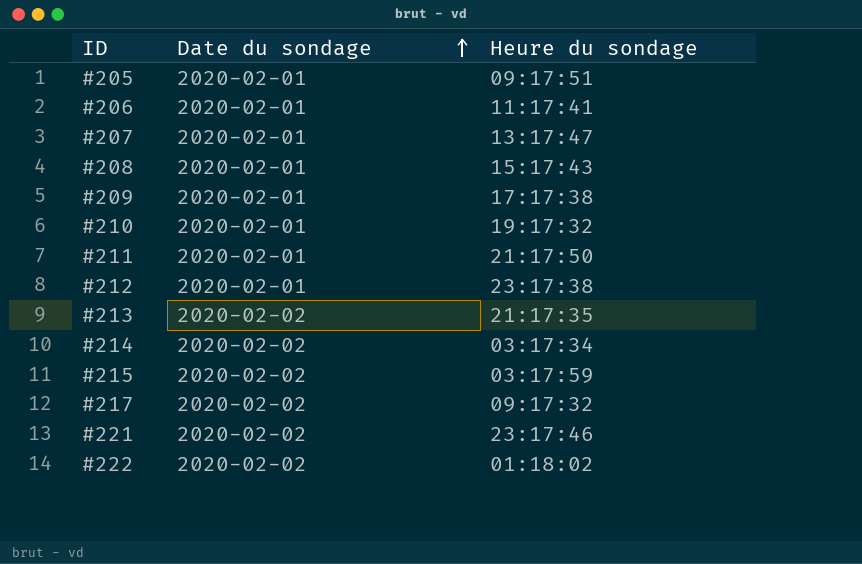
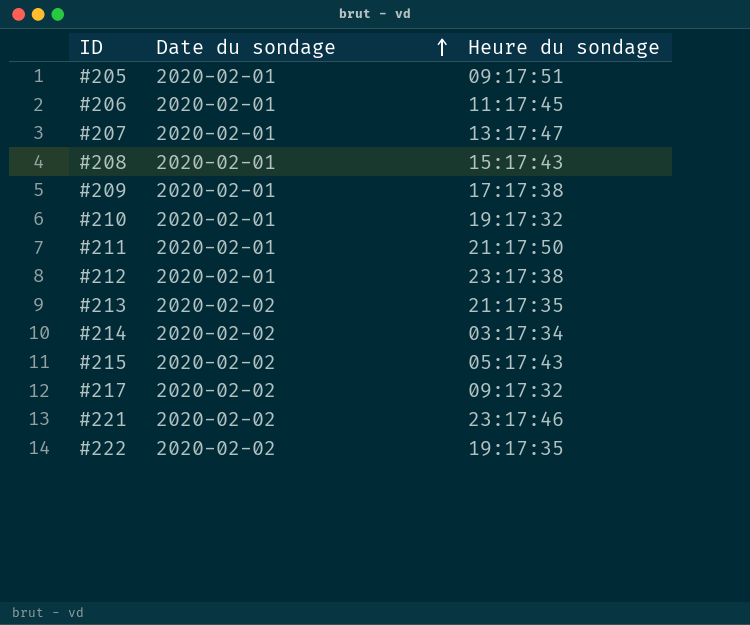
#206 | Heure du sondage: 11:17:41 -> 11:17:45
#215 | Heure du sondage: 03:17:59 -> 05:17:43
#222 | Heure du sondage: 01:18:02 -> 19:17:35

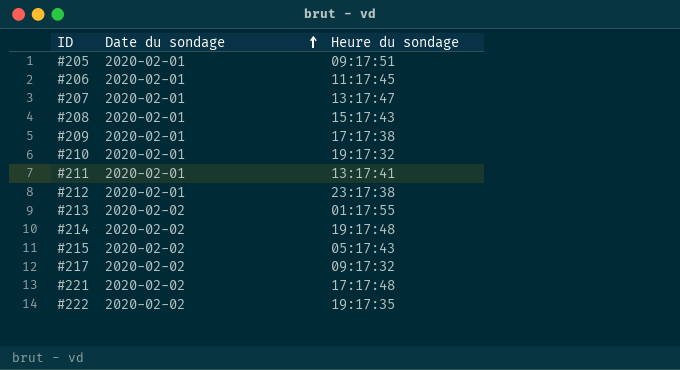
#211 | Heure du sondage: 21:17:50 -> 13:17:41
#213 | Heure du sondage: 21:17:35 -> 01:17:55
#214 | Heure du sondage: 03:17:34 -> 19:17:48
#221 | Heure du sondage: 23:17:46 -> 17:17:48

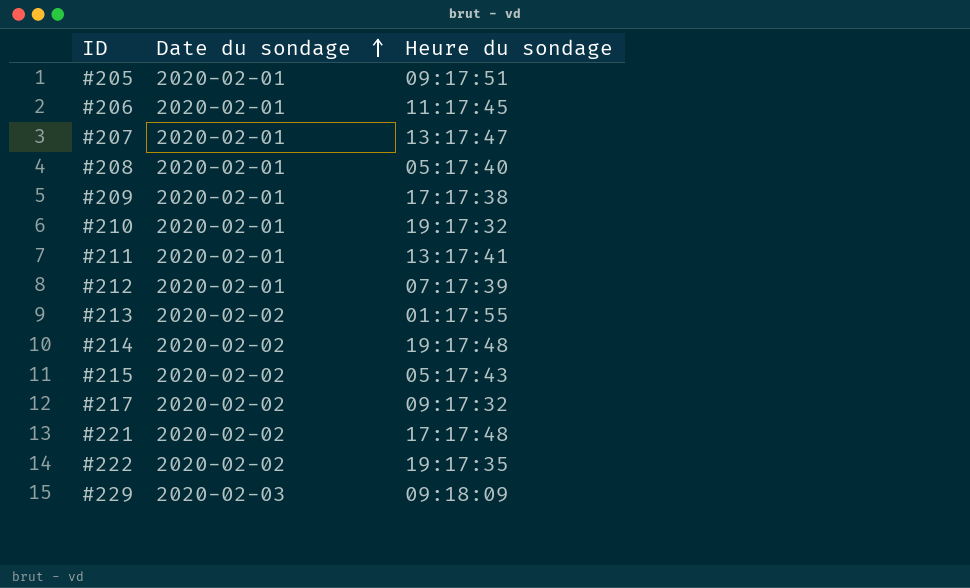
#208 | Heure du sondage: 15:17:43 -> 05:17:40
#212 | Heure du sondage: 23:17:38 -> 07:17:39
row #229: none -> 2020-02-03 | 09:18:09

